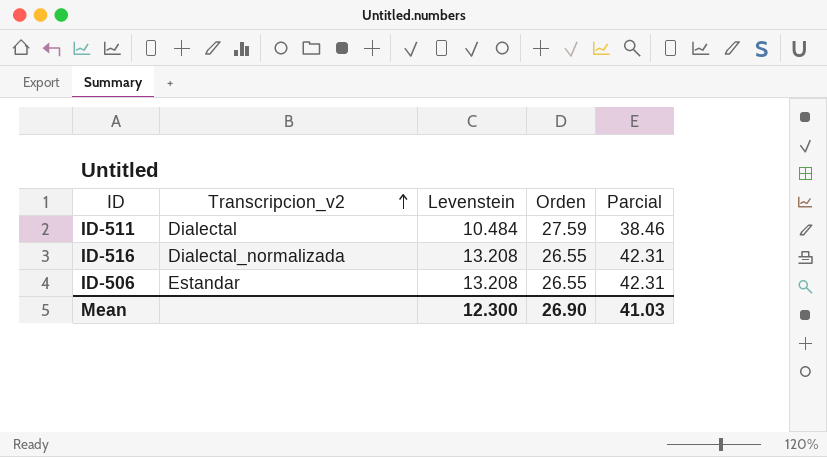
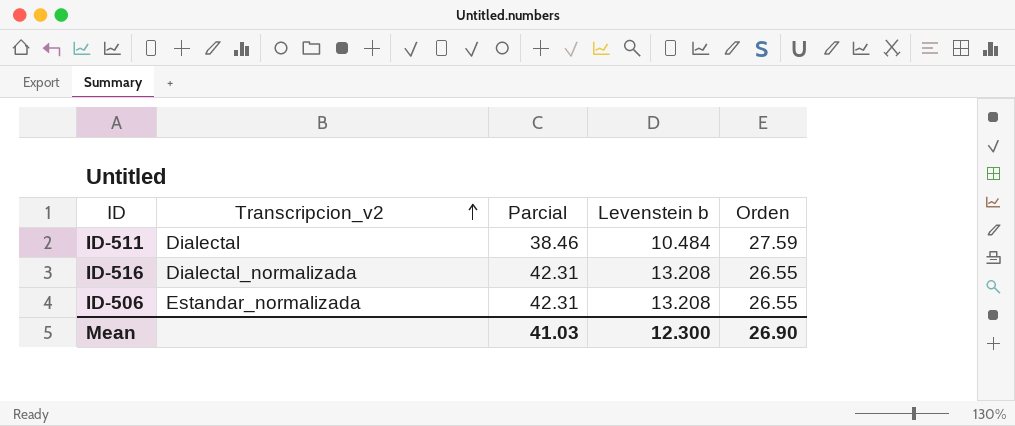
column Parcial | position: 5 -> 3
column name: Levenstein -> Levenstein b
ID-506 | Transcripcion_v2: Estandar -> Estandar_normalizada

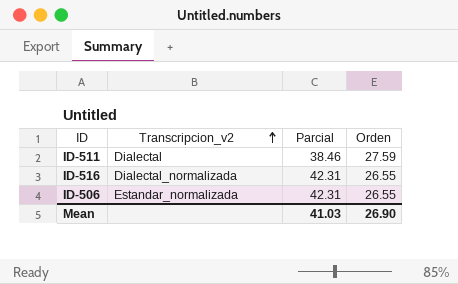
column Levenstein b | position: 4 -> none

